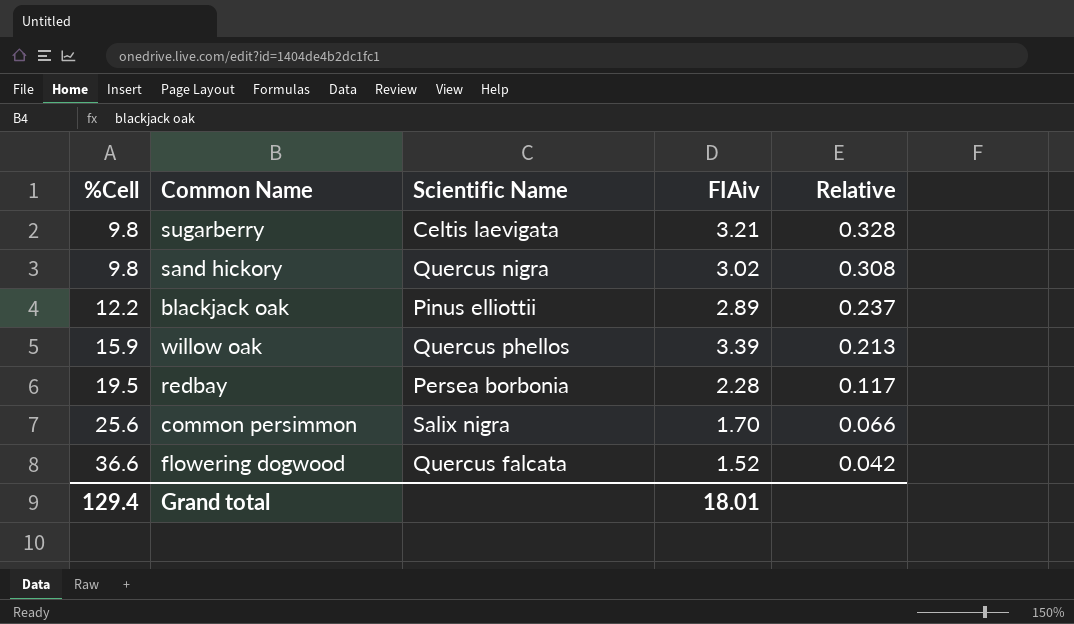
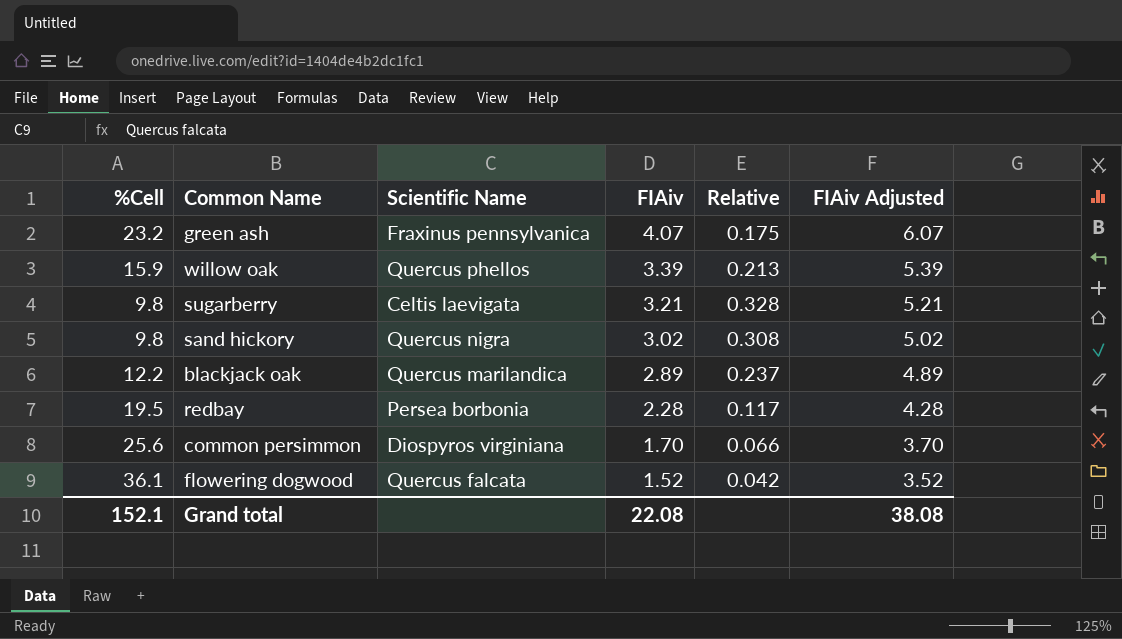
row order: %Cell ascending -> FIAiv descending
column FIAiv Adjusted | formula: none -> [FIAiv] + 2
row green ash: none -> 23.2 | Fraxinus pennsylvanica | 4.07 | 0.175 | 6.07
blackjack oak | Scientific Name: Pinus elliottii -> Quercus marilandica
common persimmon | Scientific Name: Salix nigra -> Diospyros virginiana
flowering dogwood | %Cell: 36.6 -> 36.1
Grand total | %Cell: 129.4 -> 152.1
Grand total | FIAiv: 18.01 -> 22.08

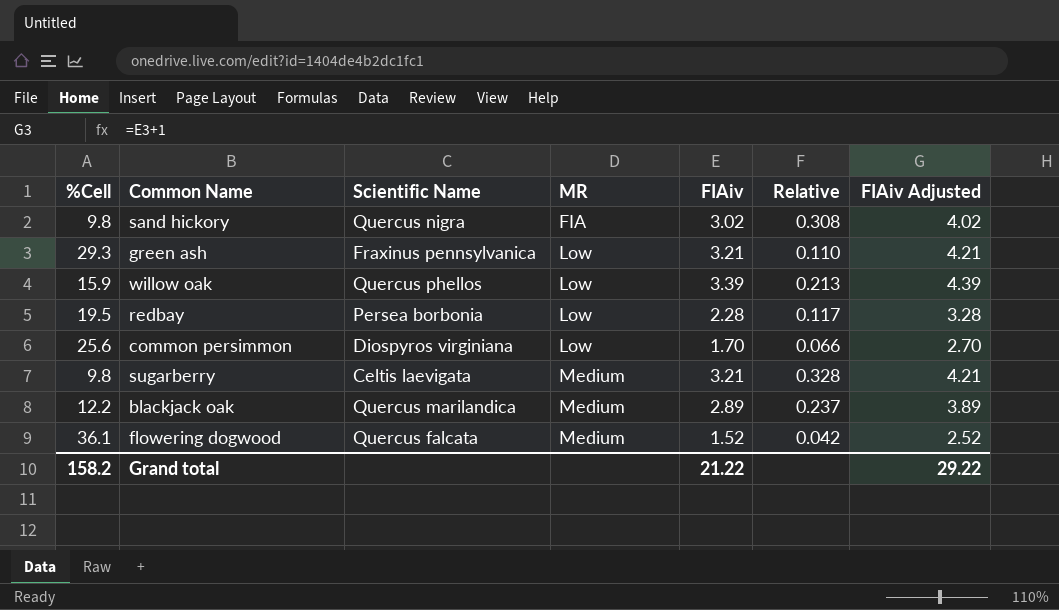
row order: FIAiv descending -> MR ascending
column MR | position: none -> 4
column FIAiv Adjusted | formula: [FIAiv] + 2 -> [FIAiv] + 1
green ash | %Cell: 23.2 -> 29.3
green ash | FIAiv: 4.07 -> 3.21
green ash | Relative: 0.175 -> 0.110
Grand total | %Cell: 152.1 -> 158.2
Grand total | FIAiv: 22.08 -> 21.22
Grand total | FIAiv Adjusted: 38.08 -> 29.22

